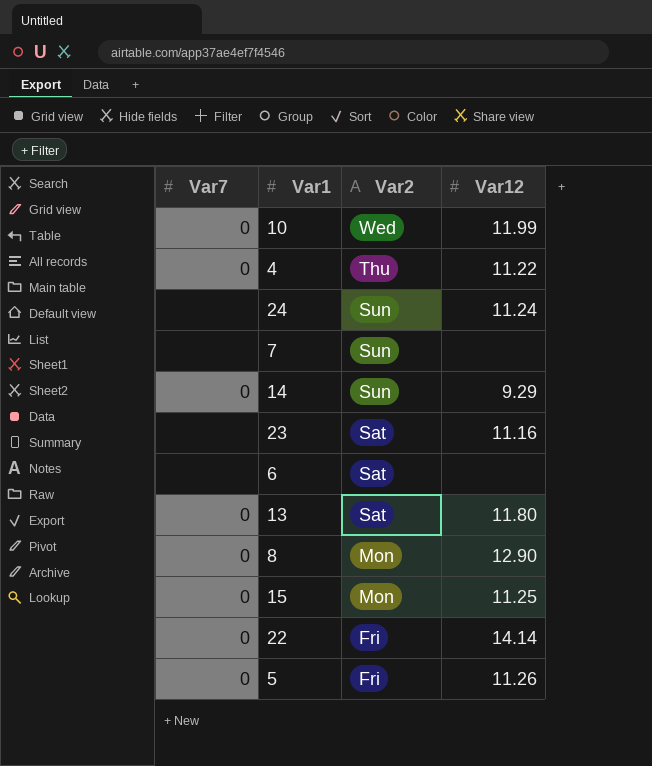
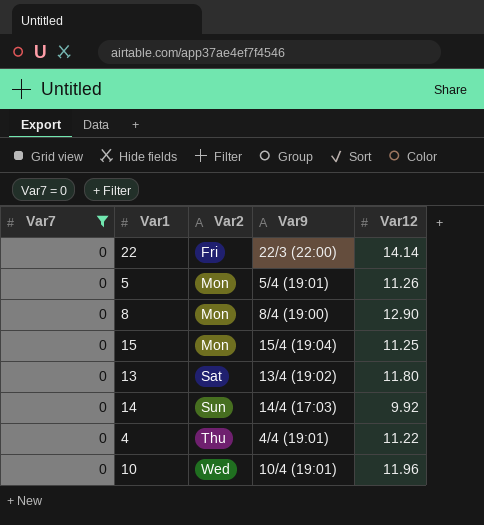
filter: none -> Var7 = 0
row order: Var2 descending -> Var2 ascending
column Var9 | position: none -> 4
5 | Var2: Fri -> Mon
14 | Var12: 9.29 -> 9.92
10 | Var12: 11.99 -> 11.96

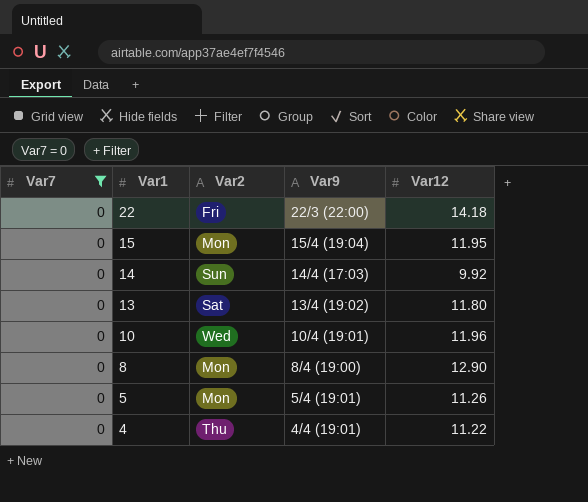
row order: Var2 ascending -> Var1 descending
22 | Var12: 14.14 -> 14.18
15 | Var12: 11.25 -> 11.95

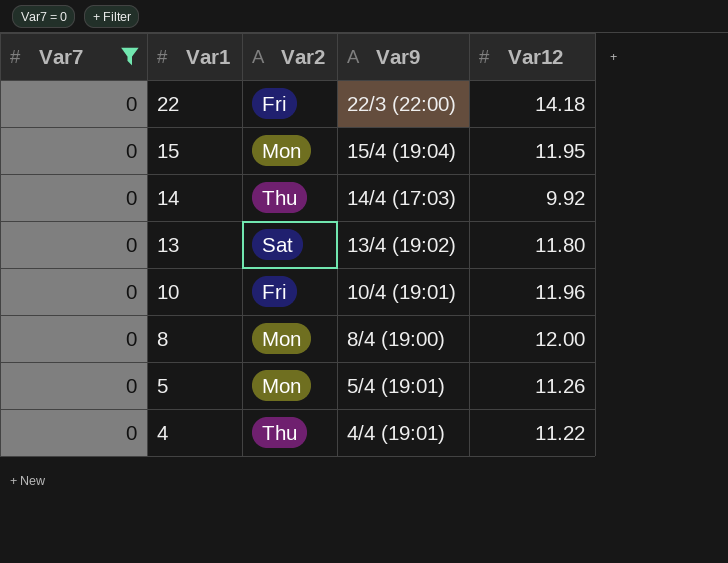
14 | Var2: Sun -> Thu
10 | Var2: Wed -> Fri
8 | Var12: 12.90 -> 12.00

